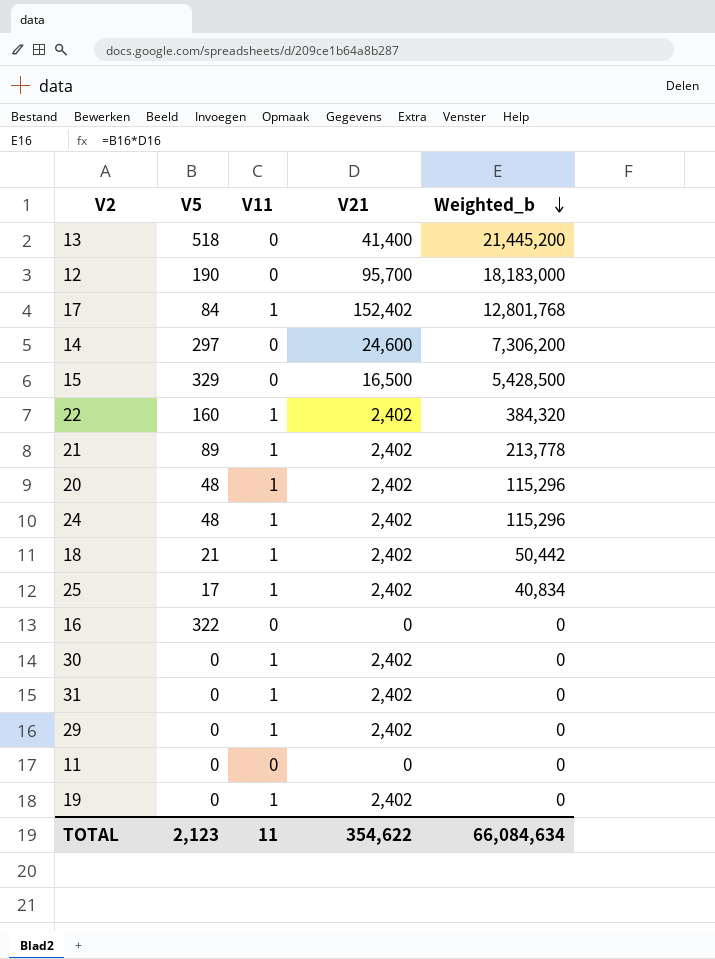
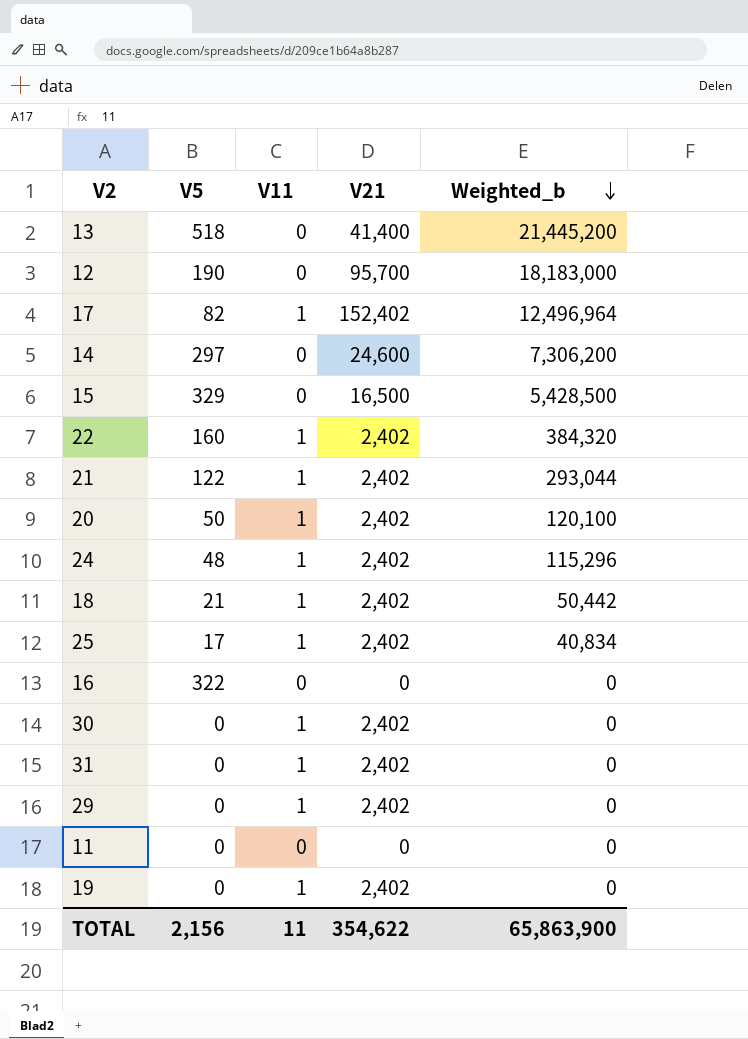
17 | V5: 84 -> 82
17 | Weighted_b: 12,801,768 -> 12,496,964
21 | V5: 89 -> 122
21 | Weighted_b: 213,778 -> 293,044
20 | V5: 48 -> 50
20 | Weighted_b: 115,296 -> 120,100
TOTAL | V5: 2,123 -> 2,156
TOTAL | Weighted_b: 66,084,634 -> 65,863,900

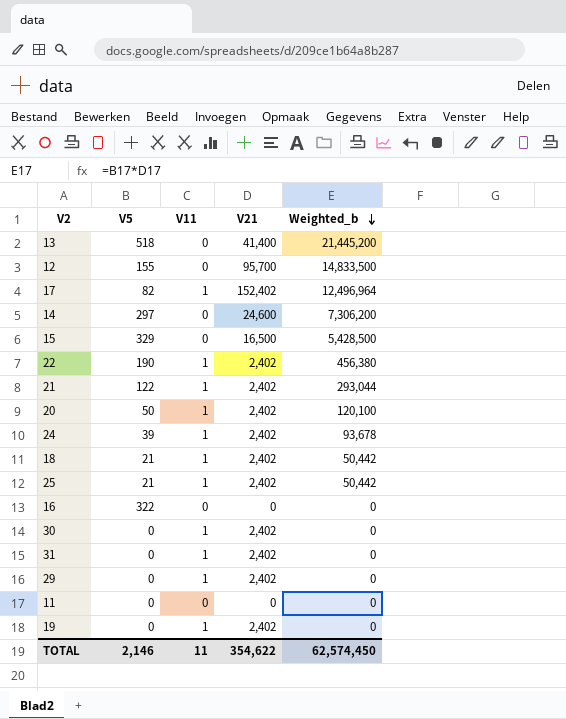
12 | V5: 190 -> 155
12 | Weighted_b: 18,183,000 -> 14,833,500
22 | V5: 160 -> 190
22 | Weighted_b: 384,320 -> 456,380
24 | V5: 48 -> 39
24 | Weighted_b: 115,296 -> 93,678
25 | V5: 17 -> 21
25 | Weighted_b: 40,834 -> 50,442
TOTAL | V5: 2,156 -> 2,146
TOTAL | Weighted_b: 65,863,900 -> 62,574,450

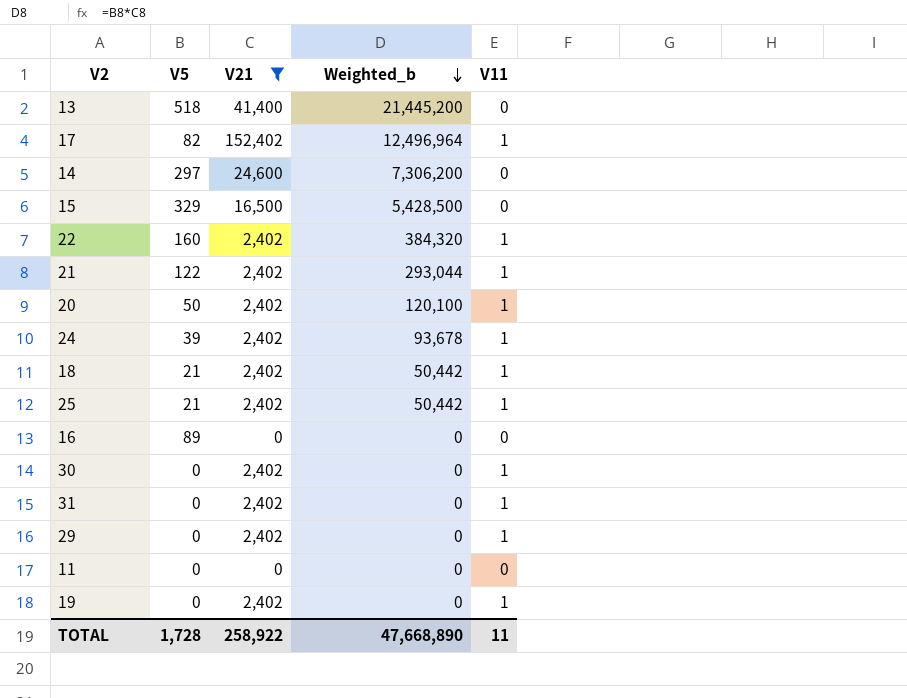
filter: none -> V21 != 95,700
column V11 | position: 3 -> 5
22 | V5: 190 -> 160
22 | Weighted_b: 456,380 -> 384,320
16 | V5: 322 -> 89
TOTAL | V5: 2,146 -> 1,728
TOTAL | V21: 354,622 -> 258,922
TOTAL | Weighted_b: 62,574,450 -> 47,668,890

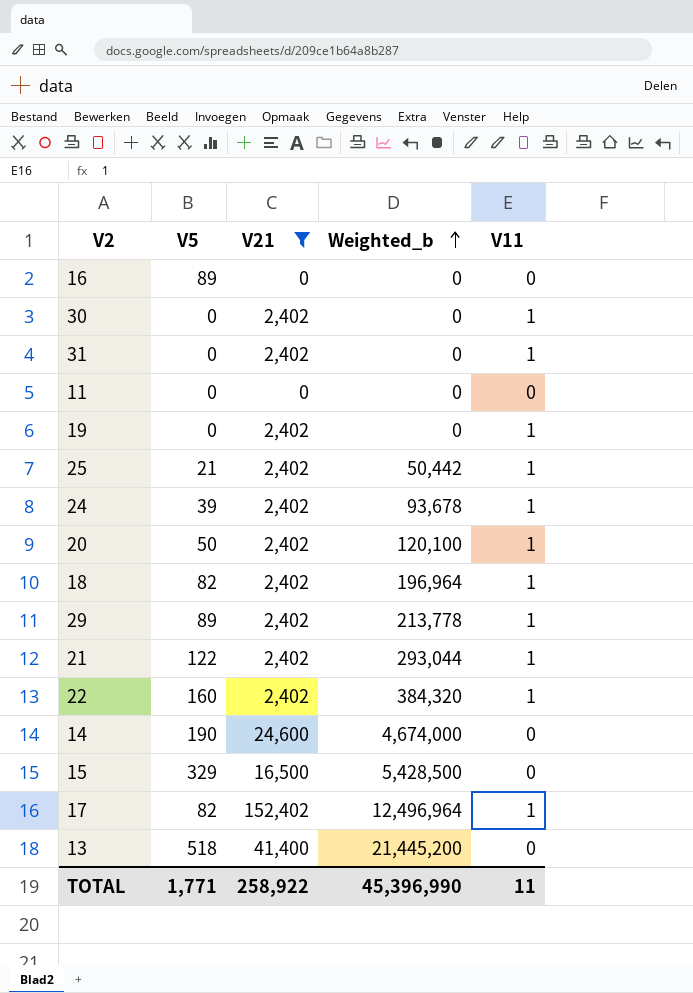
row order: Weighted_b descending -> Weighted_b ascending
18 | V5: 21 -> 82
18 | Weighted_b: 50,442 -> 196,964
29 | V5: 0 -> 89
29 | Weighted_b: 0 -> 213,778
14 | V5: 297 -> 190
14 | Weighted_b: 7,306,200 -> 4,674,000
TOTAL | V5: 1,728 -> 1,771
TOTAL | Weighted_b: 47,668,890 -> 45,396,990

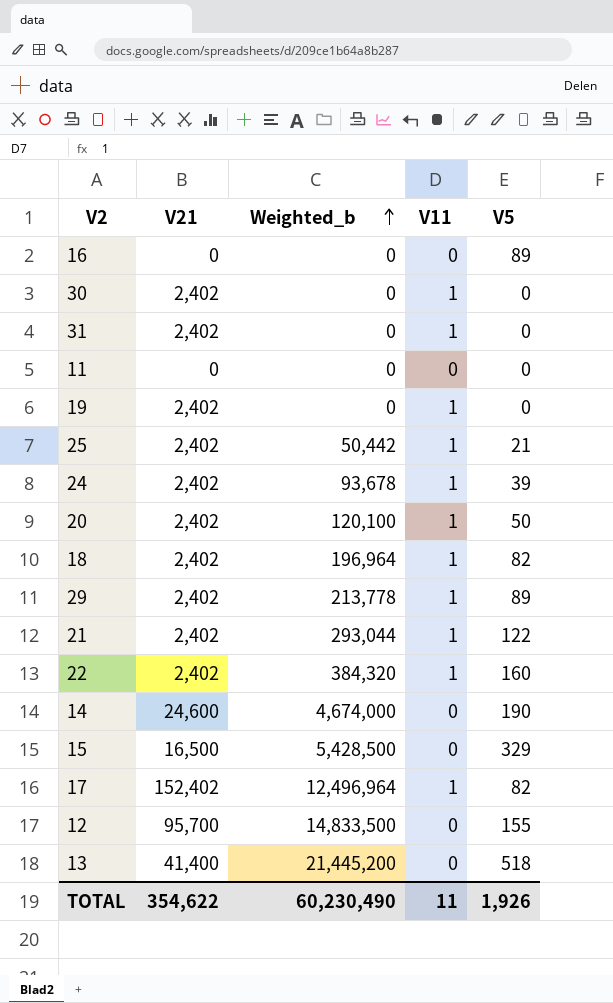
filter: V21 != 95,700 -> none
column V5 | position: 2 -> 5
TOTAL | V21: 258,922 -> 354,622
TOTAL | Weighted_b: 45,396,990 -> 60,230,490
TOTAL | V5: 1,771 -> 1,926

